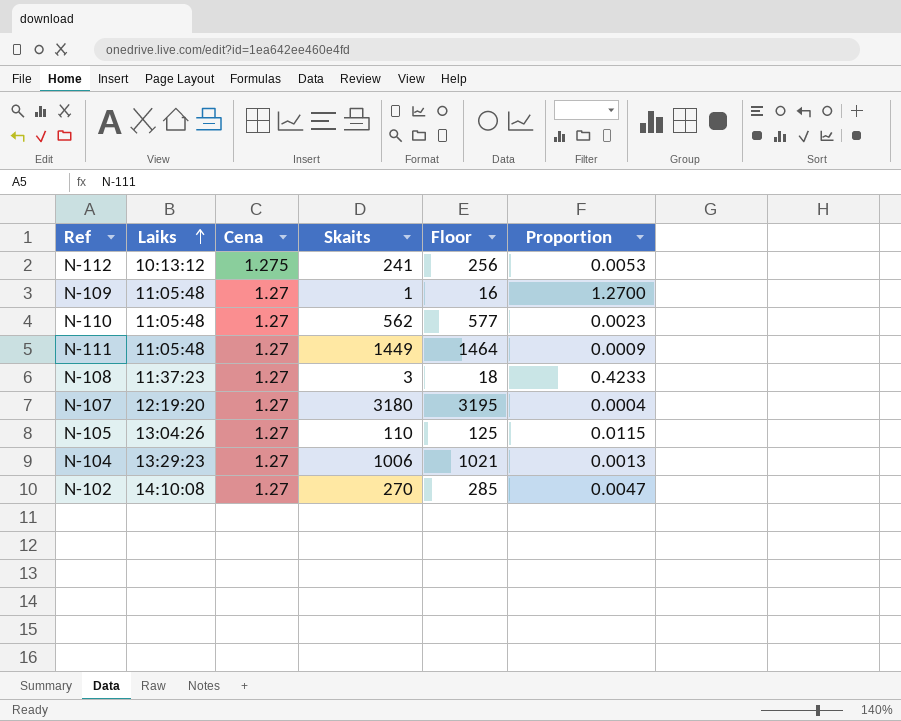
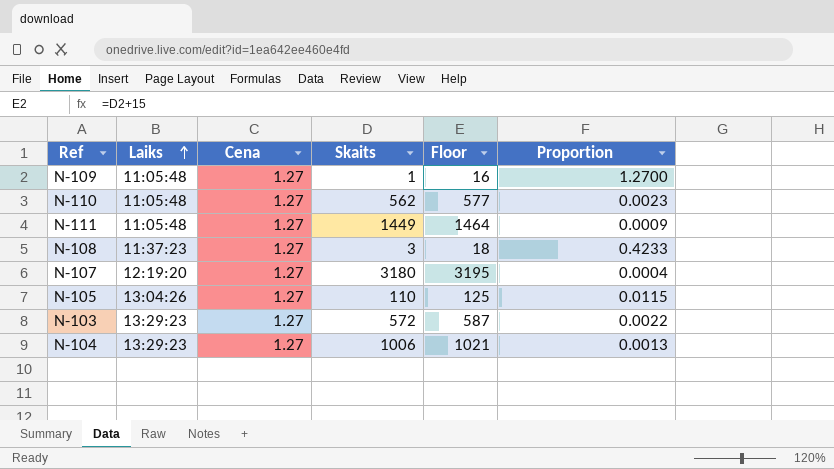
row N-112: 10:13:12 | 1.275 | 241 | 256 | 0.0053 -> none
row N-102: 14:10:08 | 1.27 | 270 | 285 | 0.0047 -> none
row N-103: none -> 13:29:23 | 1.27 | 572 | 587 | 0.0022

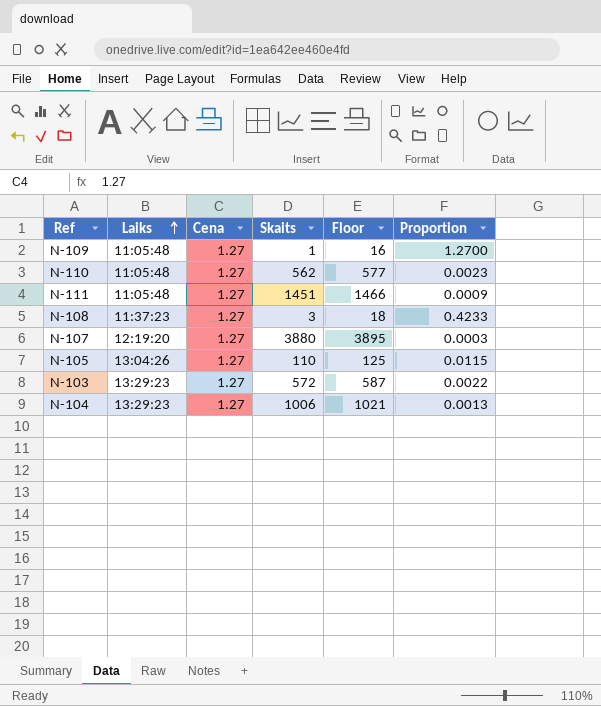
N-111 | Skaits: 1449 -> 1451
N-111 | Floor: 1464 -> 1466
N-107 | Skaits: 3180 -> 3880
N-107 | Floor: 3195 -> 3895
N-107 | Proportion: 0.0004 -> 0.0003

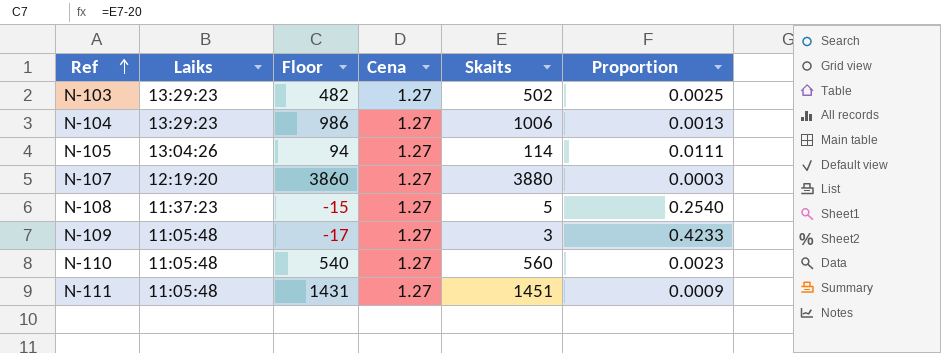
row order: Laiks ascending -> Ref ascending
column Floor | formula: [Skaits] + 15 -> [Skaits] - 20
column Floor | position: 5 -> 3
N-103 | Skaits: 572 -> 502
N-103 | Proportion: 0.0022 -> 0.0025
N-105 | Skaits: 110 -> 114
N-105 | Proportion: 0.0115 -> 0.0111
N-108 | Skaits: 3 -> 5
N-108 | Proportion: 0.4233 -> 0.2540
N-109 | Skaits: 1 -> 3
N-109 | Proportion: 1.2700 -> 0.4233
N-110 | Skaits: 562 -> 560

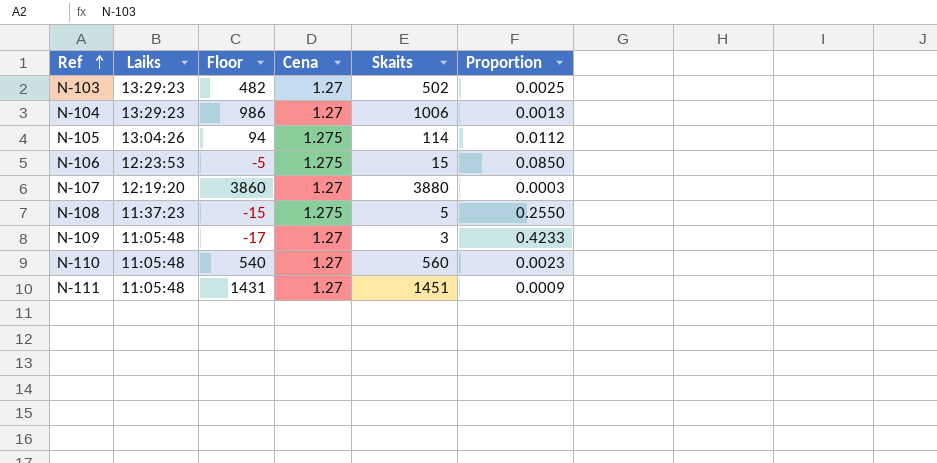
N-105 | Cena: 1.27 -> 1.275
N-105 | Proportion: 0.0111 -> 0.0112
row N-106: none -> 12:23:53 | -5 | 1.275 | 15 | 0.0850
N-108 | Cena: 1.27 -> 1.275
N-108 | Proportion: 0.2540 -> 0.2550

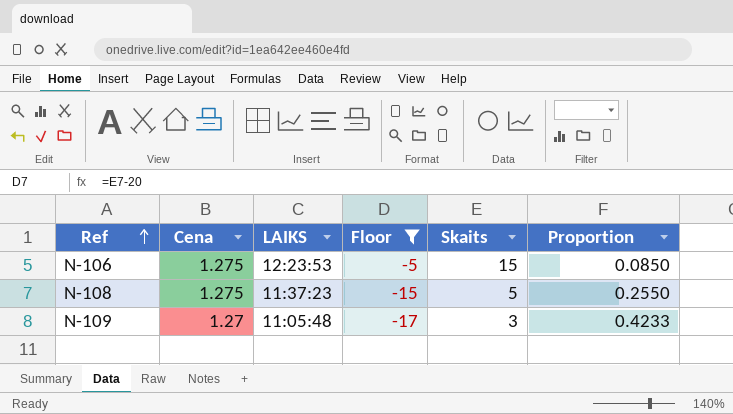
filter: none -> Floor <= -5
column Cena | position: 4 -> 2
column name: Laiks -> LAIKS

